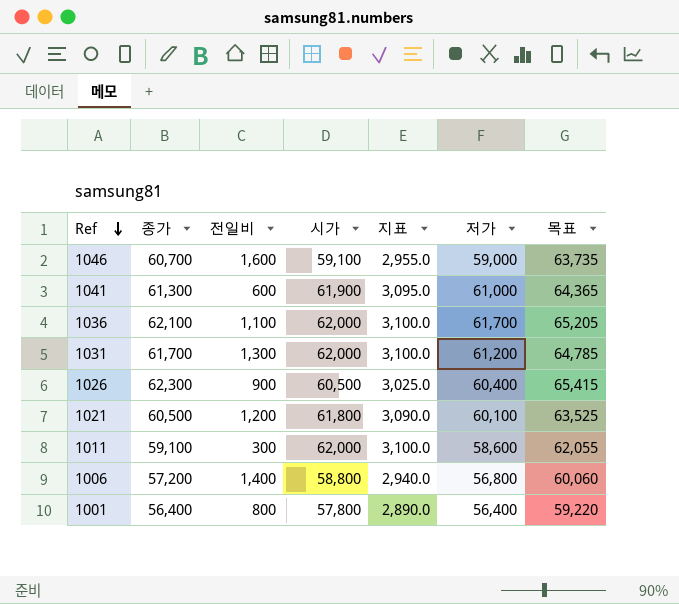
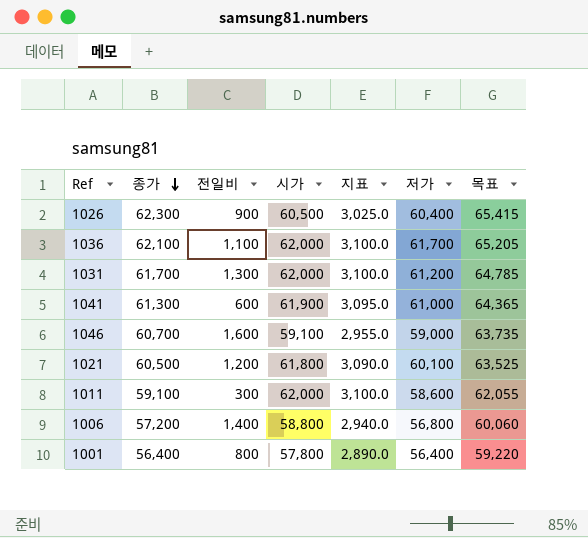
row order: Ref descending -> 종가 descending

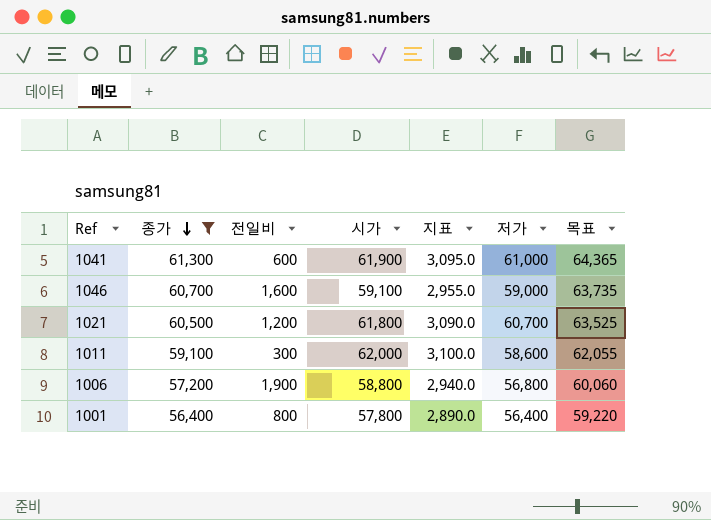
filter: none -> 종가 <= 61,300
1021 | 저가: 60,100 -> 60,700
1006 | 전일비: 1,400 -> 1,900

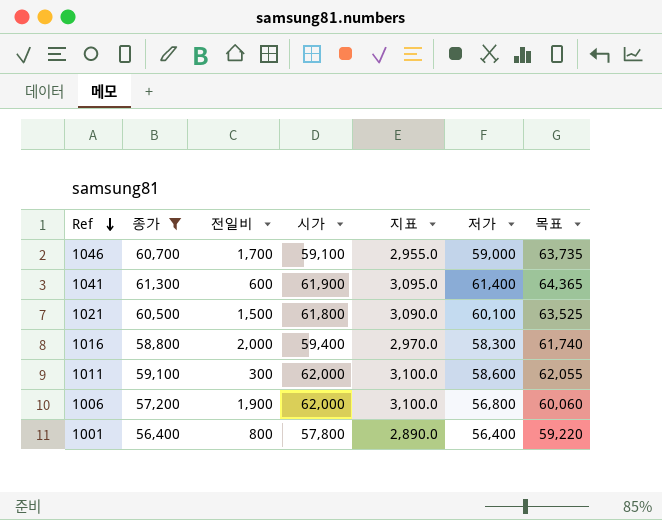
row order: 종가 descending -> Ref descending
1046 | 전일비: 1,600 -> 1,700
1041 | 저가: 61,000 -> 61,400
1021 | 전일비: 1,200 -> 1,500
1021 | 저가: 60,700 -> 60,100
row 1016: none -> 58,800 | 2,000 | 59,400 | 2,970.0 | 58,300 | 61,740
1006 | 시가: 58,800 -> 62,000
1006 | 지표: 2,940.0 -> 3,100.0

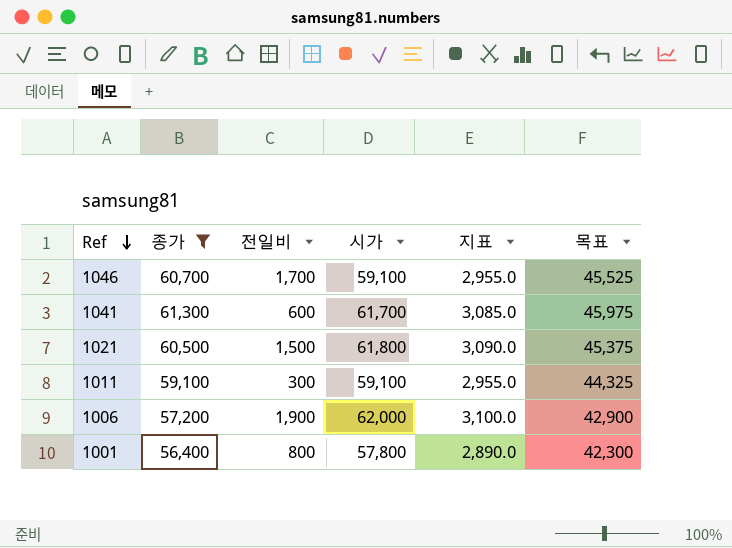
column 저가 | position: 6 -> none
column 목표 | formula: [종가] * 1.05 -> [종가] * 0.75
row 1016: 58,800 | 2,000 | 59,400 | 2,970.0 | 58,300 | 61,740 -> none
1041 | 시가: 61,900 -> 61,700
1041 | 지표: 3,095.0 -> 3,085.0
1011 | 시가: 62,000 -> 59,100
1011 | 지표: 3,100.0 -> 2,955.0

